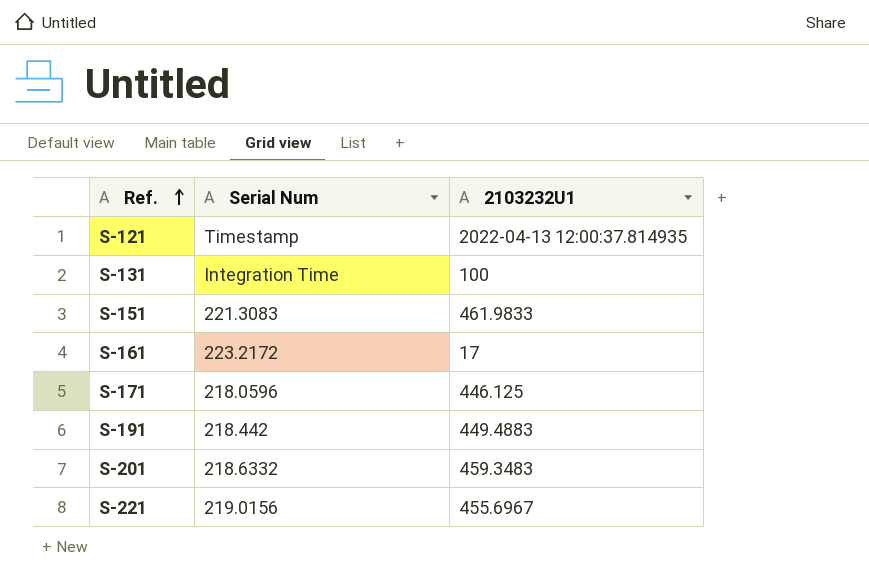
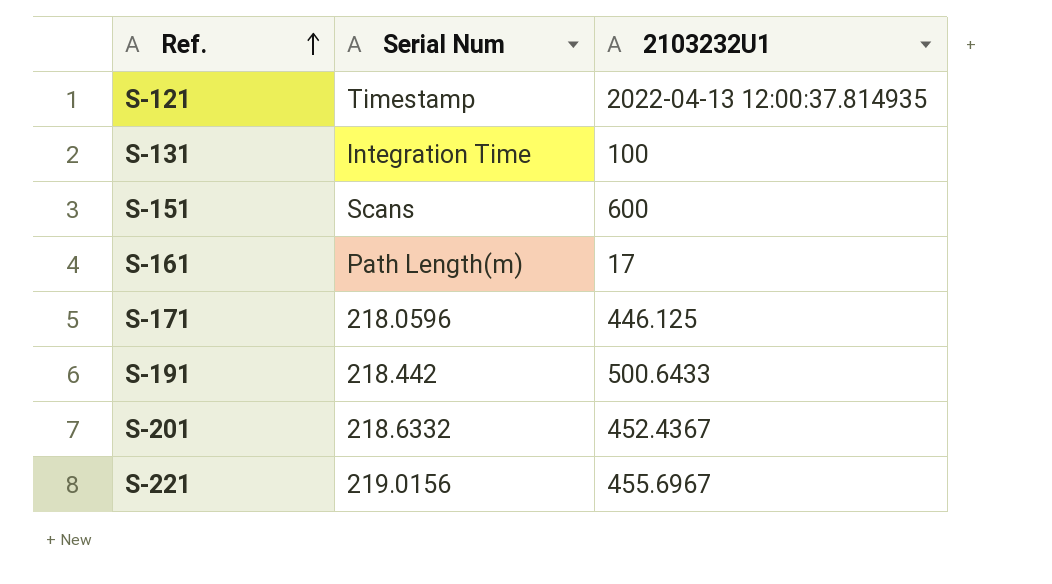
S-151 | Serial Num: 221.3083 -> Scans
S-151 | 2103232U1: 461.9833 -> 600
S-161 | Serial Num: 223.2172 -> Path Length(m)
S-191 | 2103232U1: 449.4883 -> 500.6433
S-201 | 2103232U1: 459.3483 -> 452.4367

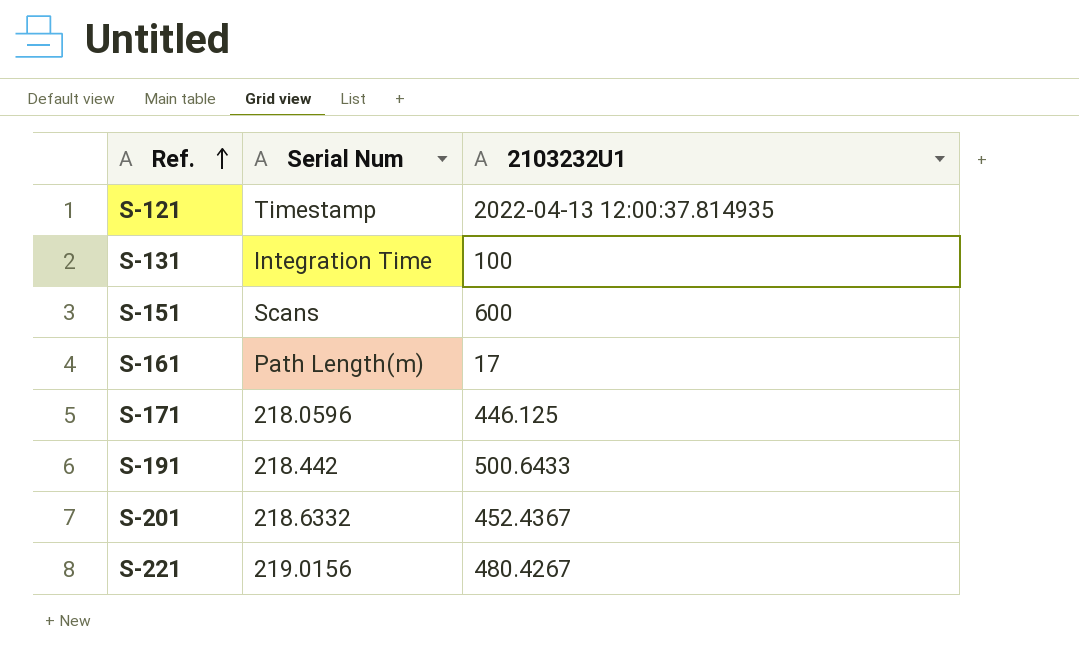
S-221 | 2103232U1: 455.6967 -> 480.4267

